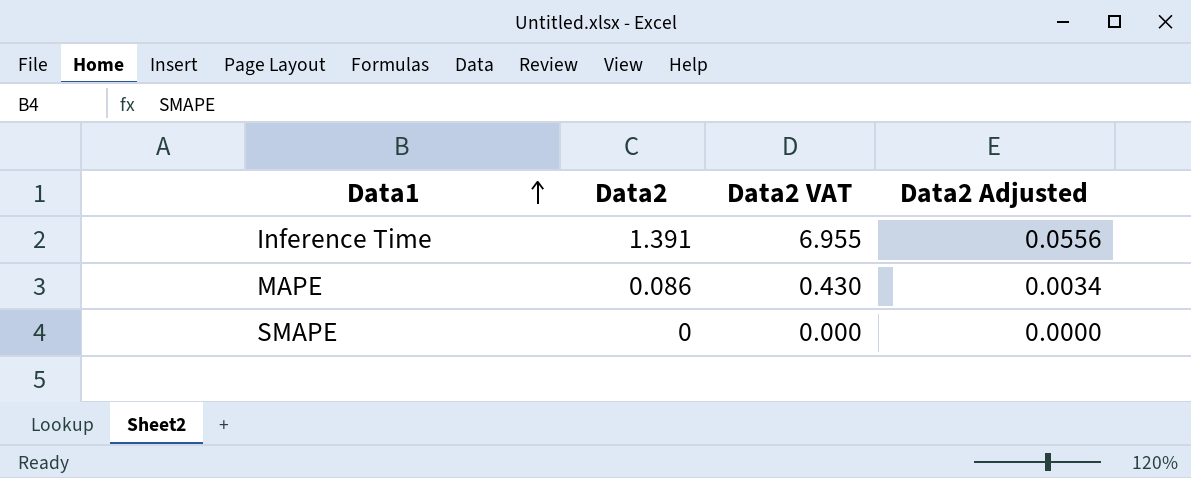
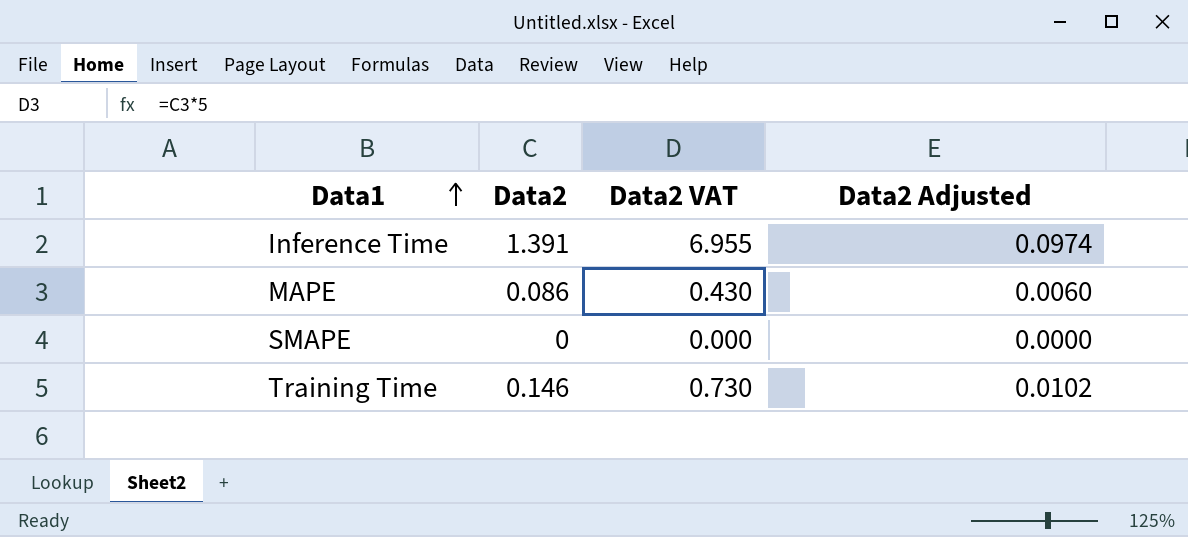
column Data2 Adjusted | formula: [Data2] * 0.04 -> [Data2] * 0.07
row Training Time: none -> 0.146 | 0.730 | 0.0102

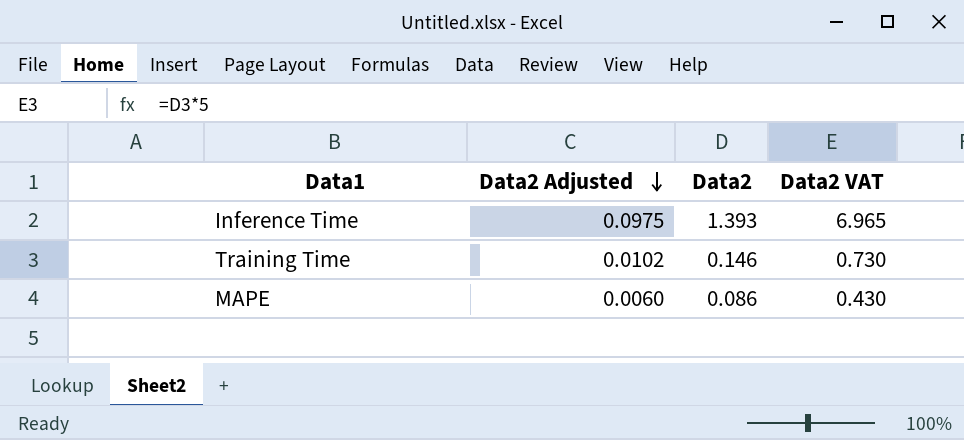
row order: Data1 ascending -> Data2 Adjusted descending
column Data2 Adjusted | position: 4 -> 2
row SMAPE: 0 | 0.000 | 0.0000 -> none
Inference Time | Data2 Adjusted: 0.0974 -> 0.0975
Inference Time | Data2: 1.391 -> 1.393
Inference Time | Data2 VAT: 6.955 -> 6.965

